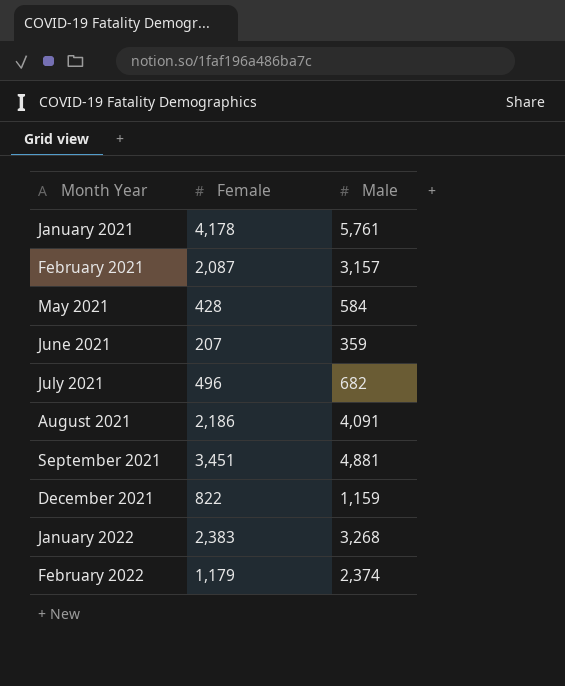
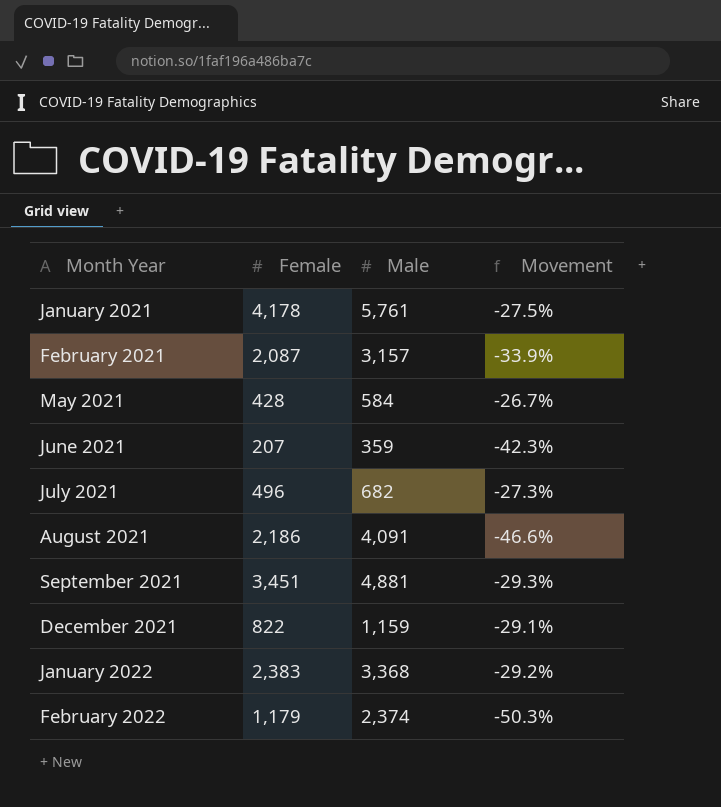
column Movement | formula: none -> ([Female] - [Male]) / [Male]
January 2022 | Male: 3,268 -> 3,368

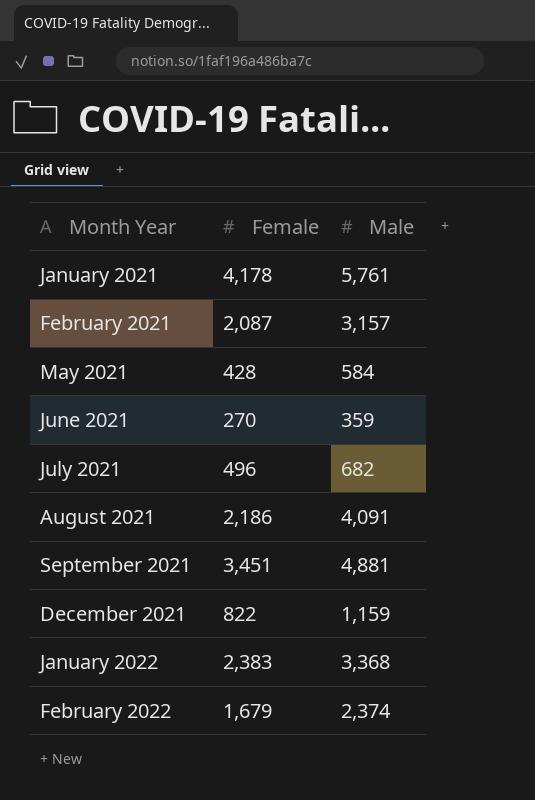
column Movement | formula: ([Female] - [Male]) / [Male] -> none
June 2021 | Female: 207 -> 270
February 2022 | Female: 1,179 -> 1,679

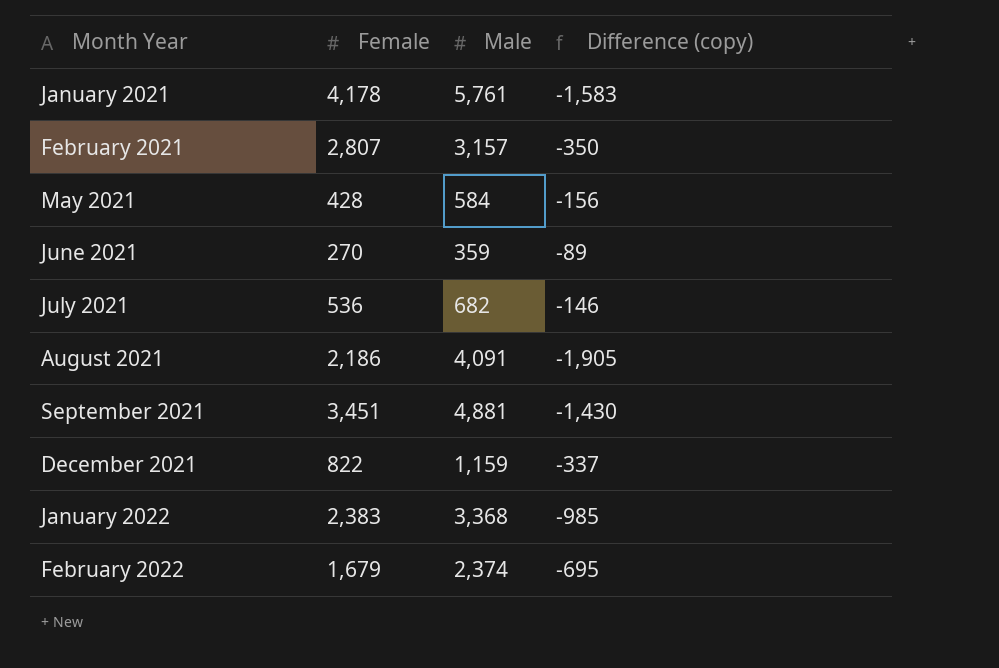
column Difference (copy) | formula: none -> [Female] - [Male]
February 2021 | Female: 2,087 -> 2,807
July 2021 | Female: 496 -> 536

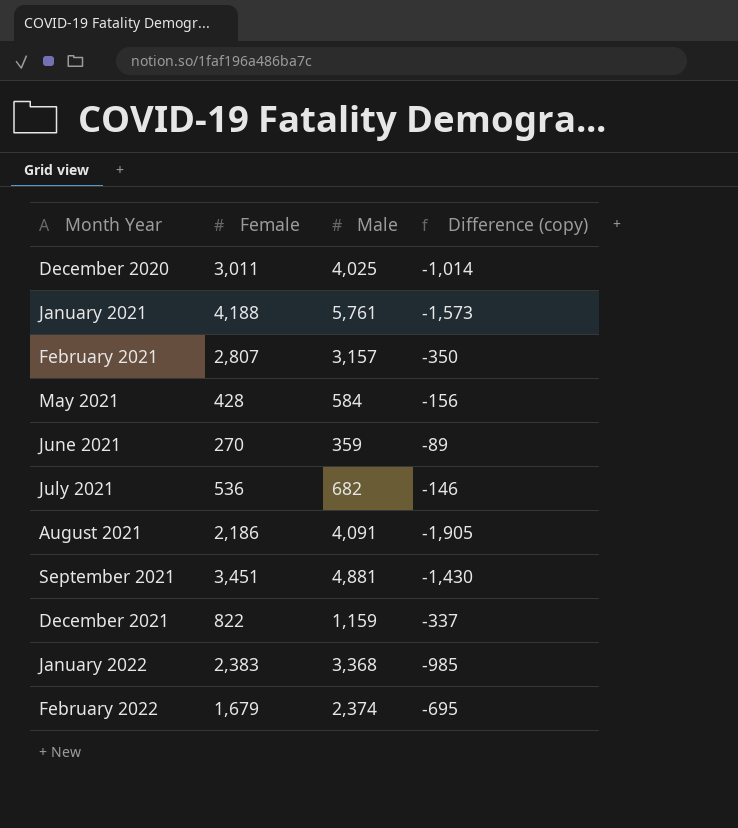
row December 2020: none -> 3,011 | 4,025 | -1,014
January 2021 | Female: 4,178 -> 4,188
January 2021 | Difference (copy): -1,583 -> -1,573

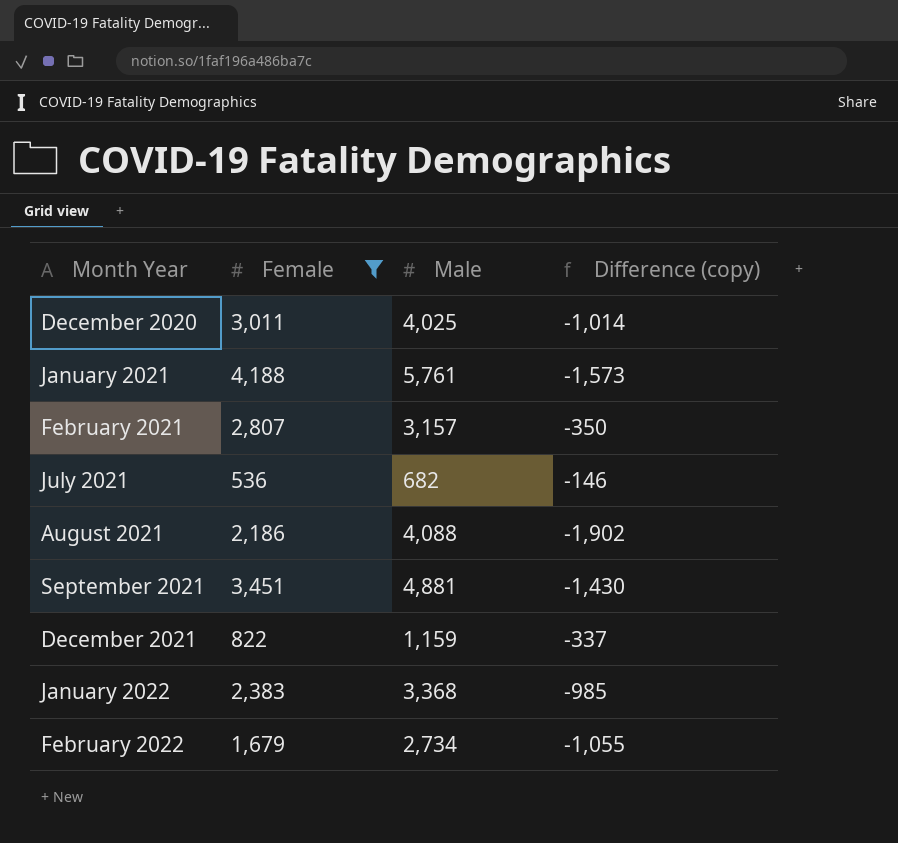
filter: none -> Female >= 536
August 2021 | Male: 4,091 -> 4,088
August 2021 | Difference (copy): -1,905 -> -1,902
February 2022 | Male: 2,374 -> 2,734
February 2022 | Difference (copy): -695 -> -1,055

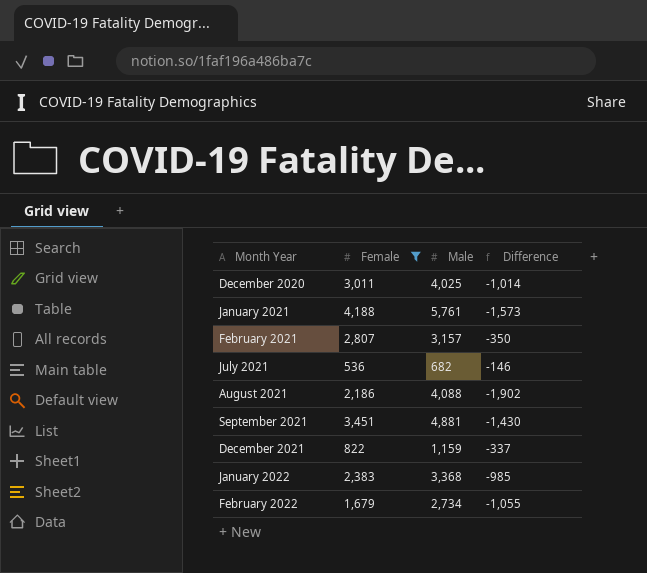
column name: Difference (copy) -> Difference

